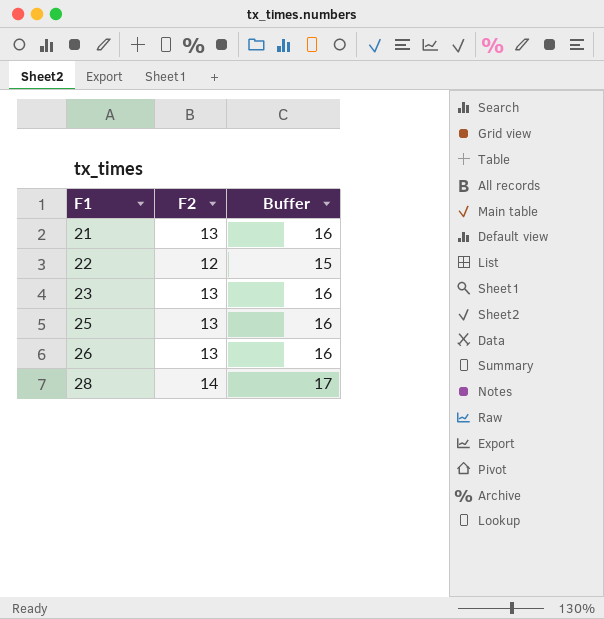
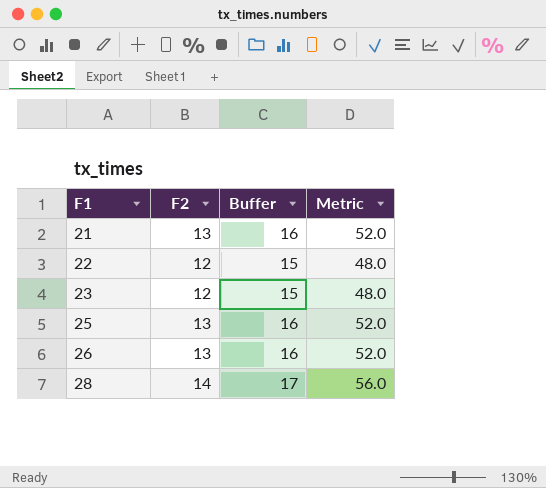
column Metric | formula: none -> [F2] * 4
23 | F2: 13 -> 12
23 | Buffer: 16 -> 15

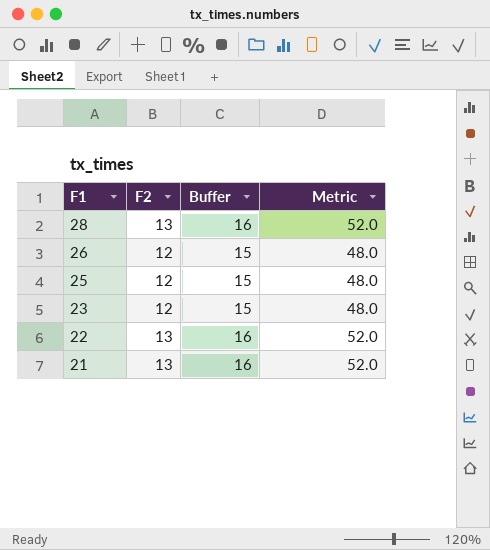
row order: F1 ascending -> F1 descending
28 | F2: 14 -> 13
28 | Buffer: 17 -> 16
28 | Metric: 56.0 -> 52.0
26 | F2: 13 -> 12
26 | Buffer: 16 -> 15
26 | Metric: 52.0 -> 48.0
25 | F2: 13 -> 12
25 | Buffer: 16 -> 15
25 | Metric: 52.0 -> 48.0
22 | F2: 12 -> 13
22 | Buffer: 15 -> 16
22 | Metric: 48.0 -> 52.0

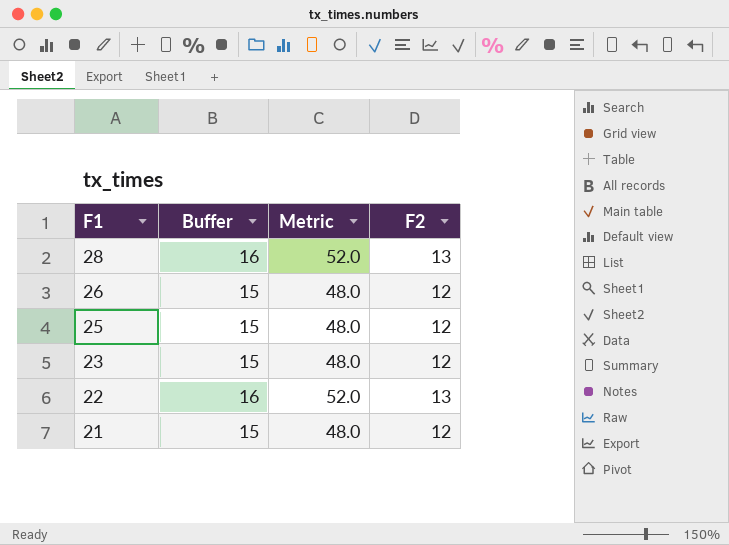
column F2 | position: 2 -> 4
21 | Buffer: 16 -> 15
21 | Metric: 52.0 -> 48.0
21 | F2: 13 -> 12

